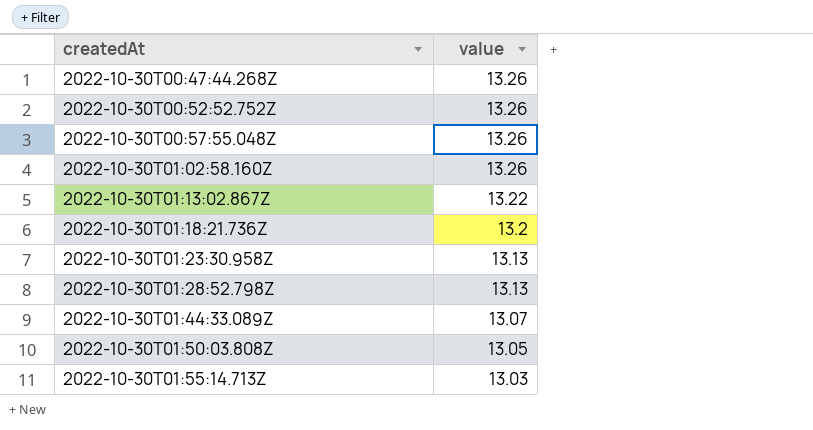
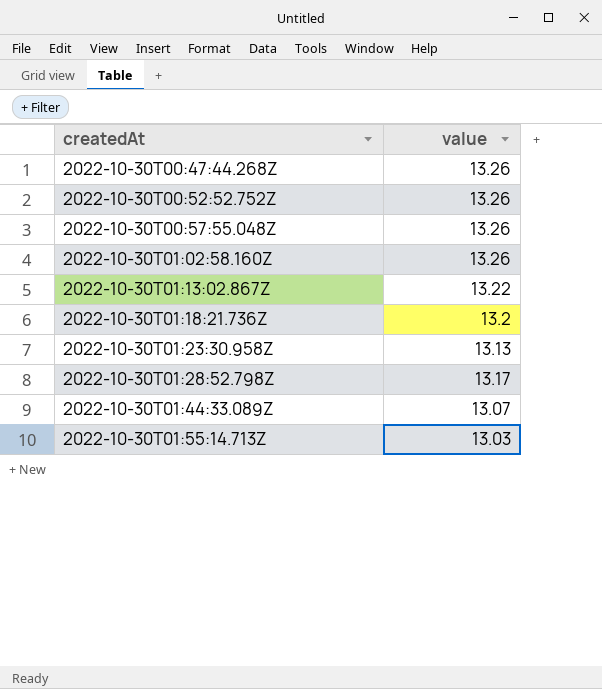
row 2022-10-30T01:50:03.808Z: 13.05 -> none
2022-10-30T01:28:52.798Z | value: 13.13 -> 13.17

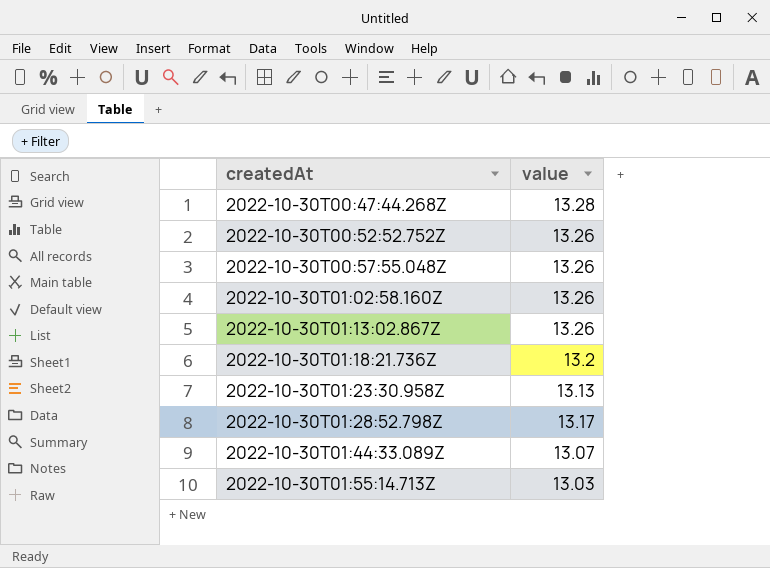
2022-10-30T00:47:44.268Z | value: 13.26 -> 13.28
2022-10-30T01:13:02.867Z | value: 13.22 -> 13.26

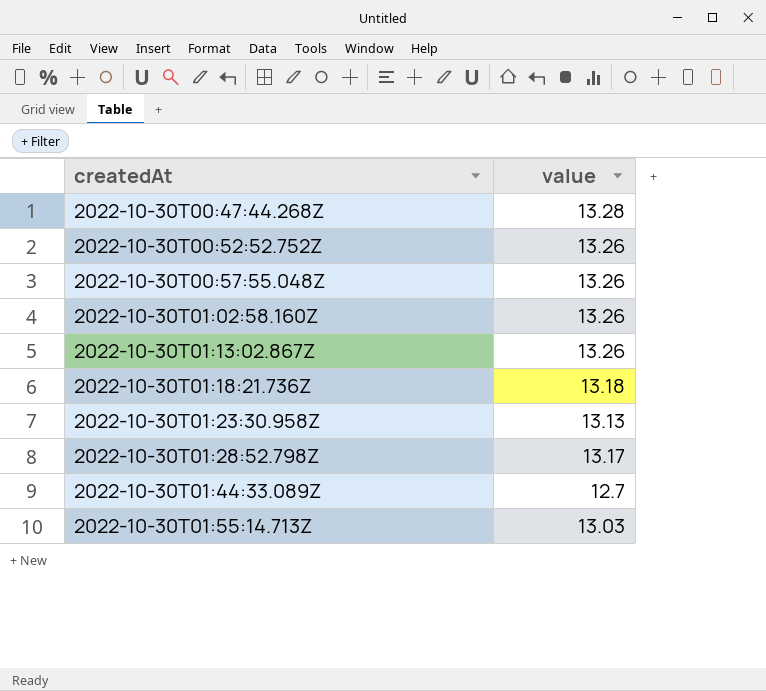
2022-10-30T01:18:21.736Z | value: 13.2 -> 13.18
2022-10-30T01:44:33.089Z | value: 13.07 -> 12.7

